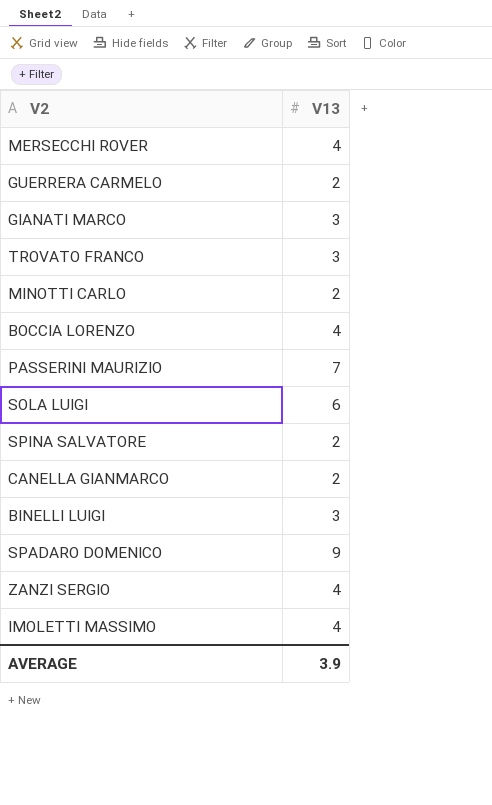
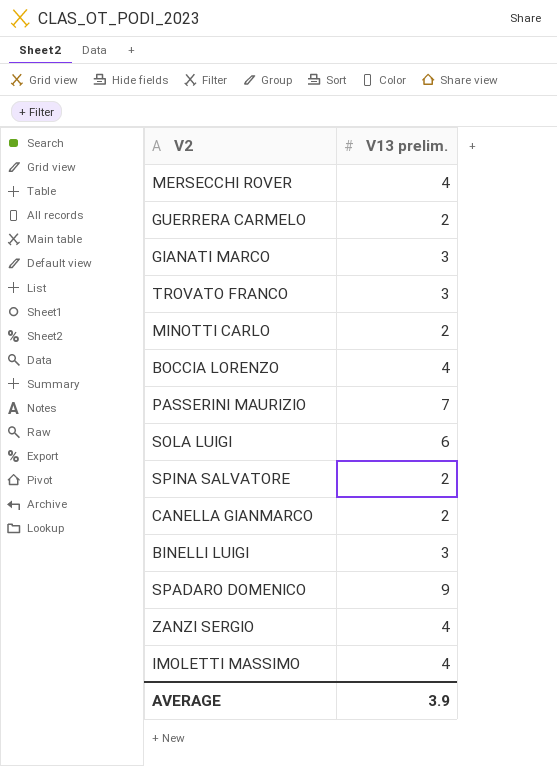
column name: V13 -> V13 prelim.

